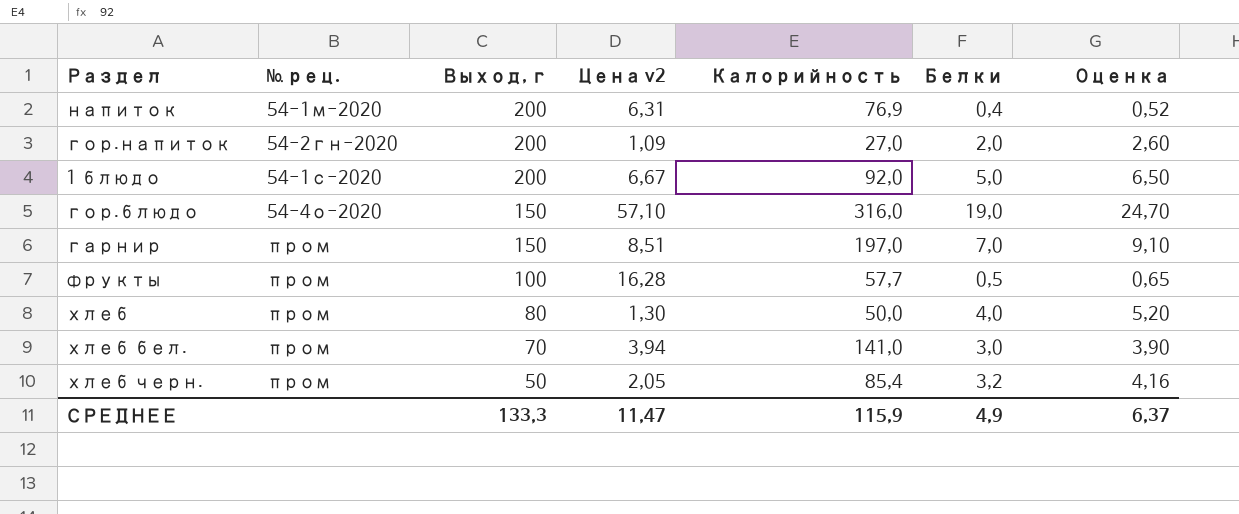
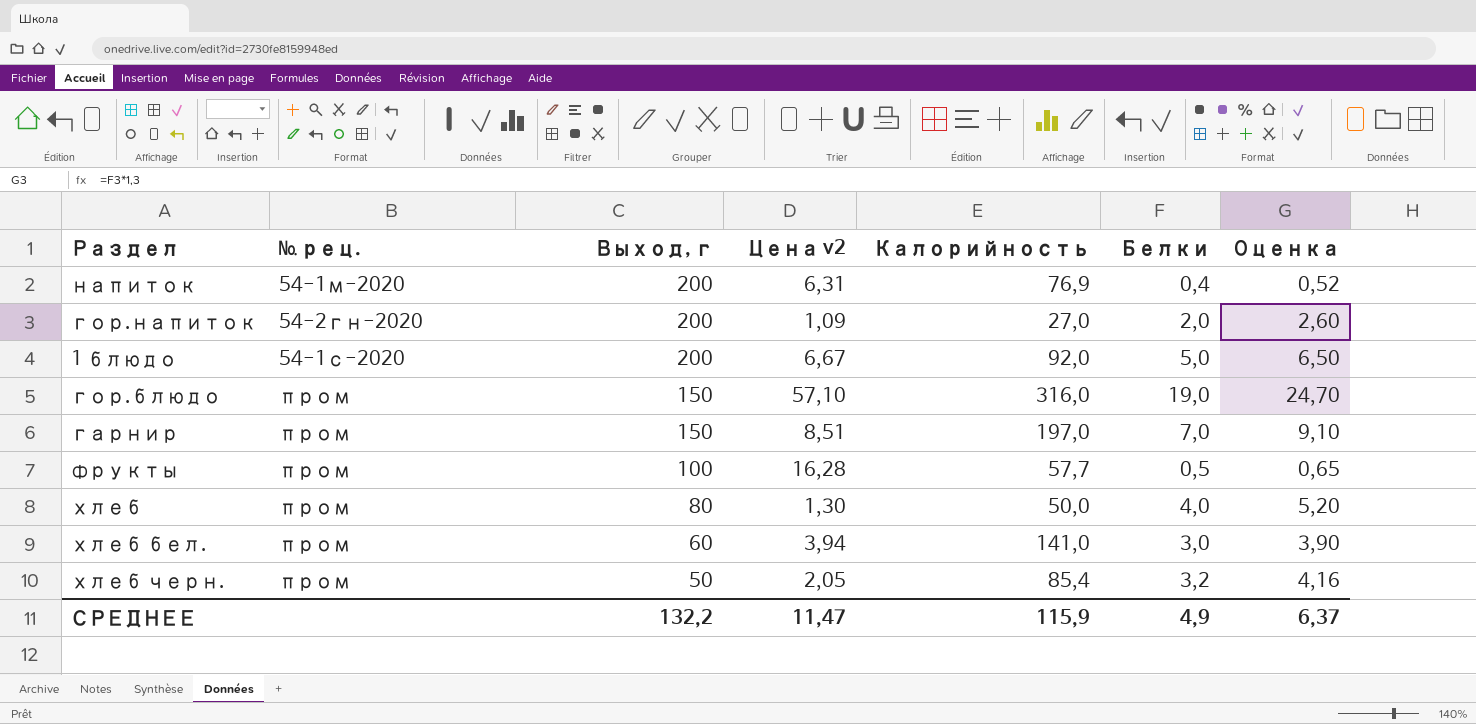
гор.блюдо | № рец.: 54-4о-2020 -> пром
хлеб бел. | Выход, г: 70 -> 60
СРЕДНЕЕ | Выход, г: 133,3 -> 132,2

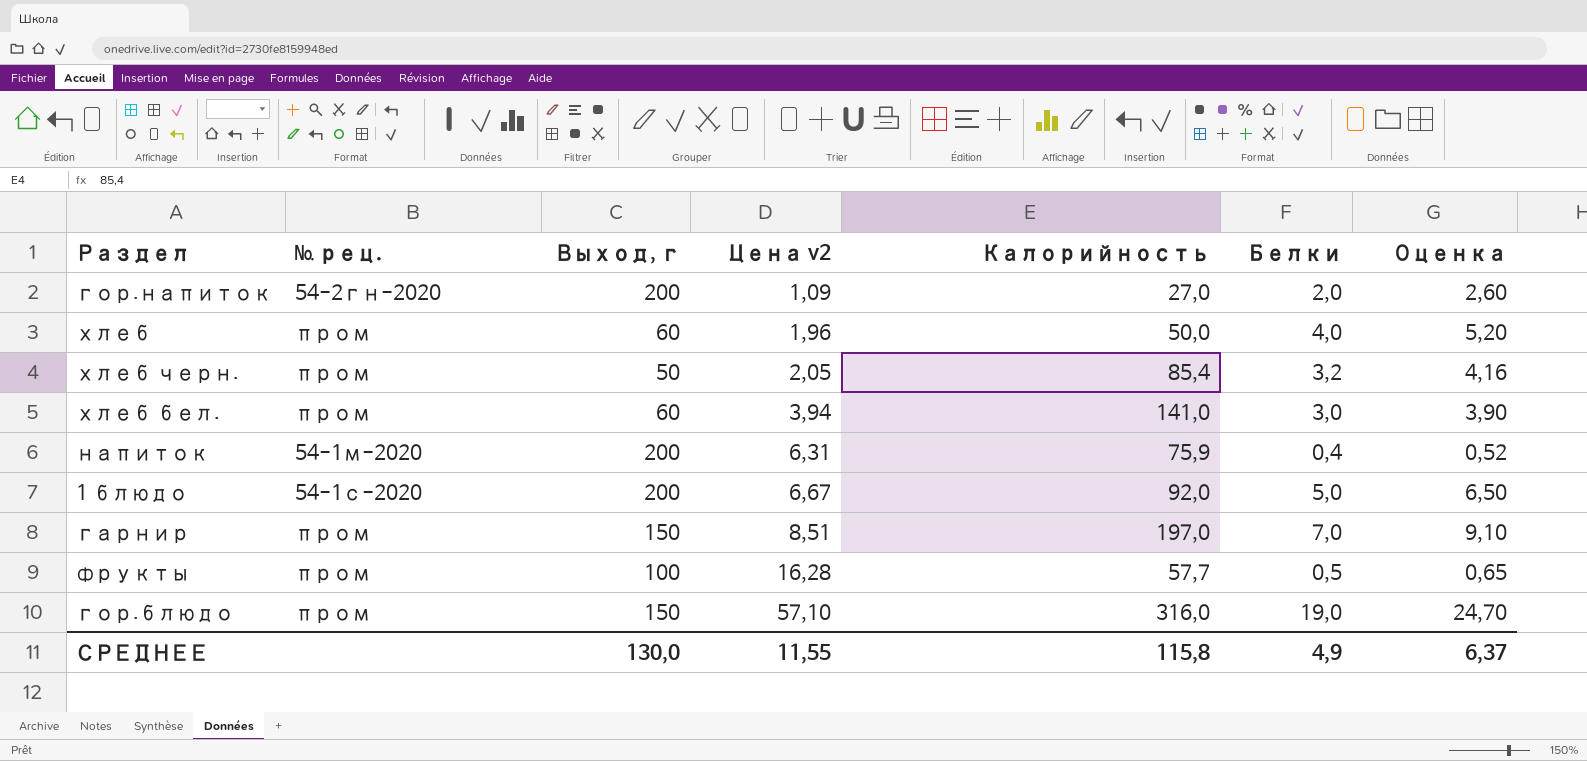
row order: Выход, г descending -> Цена v2 ascending
хлеб | Выход, г: 80 -> 60
хлеб | Цена v2: 1,30 -> 1,96
напиток | Калорийность: 76,9 -> 75,9
СРЕДНЕЕ | Выход, г: 132,2 -> 130,0
СРЕДНЕЕ | Цена v2: 11,47 -> 11,55
СРЕДНЕЕ | Калорийность: 115,9 -> 115,8

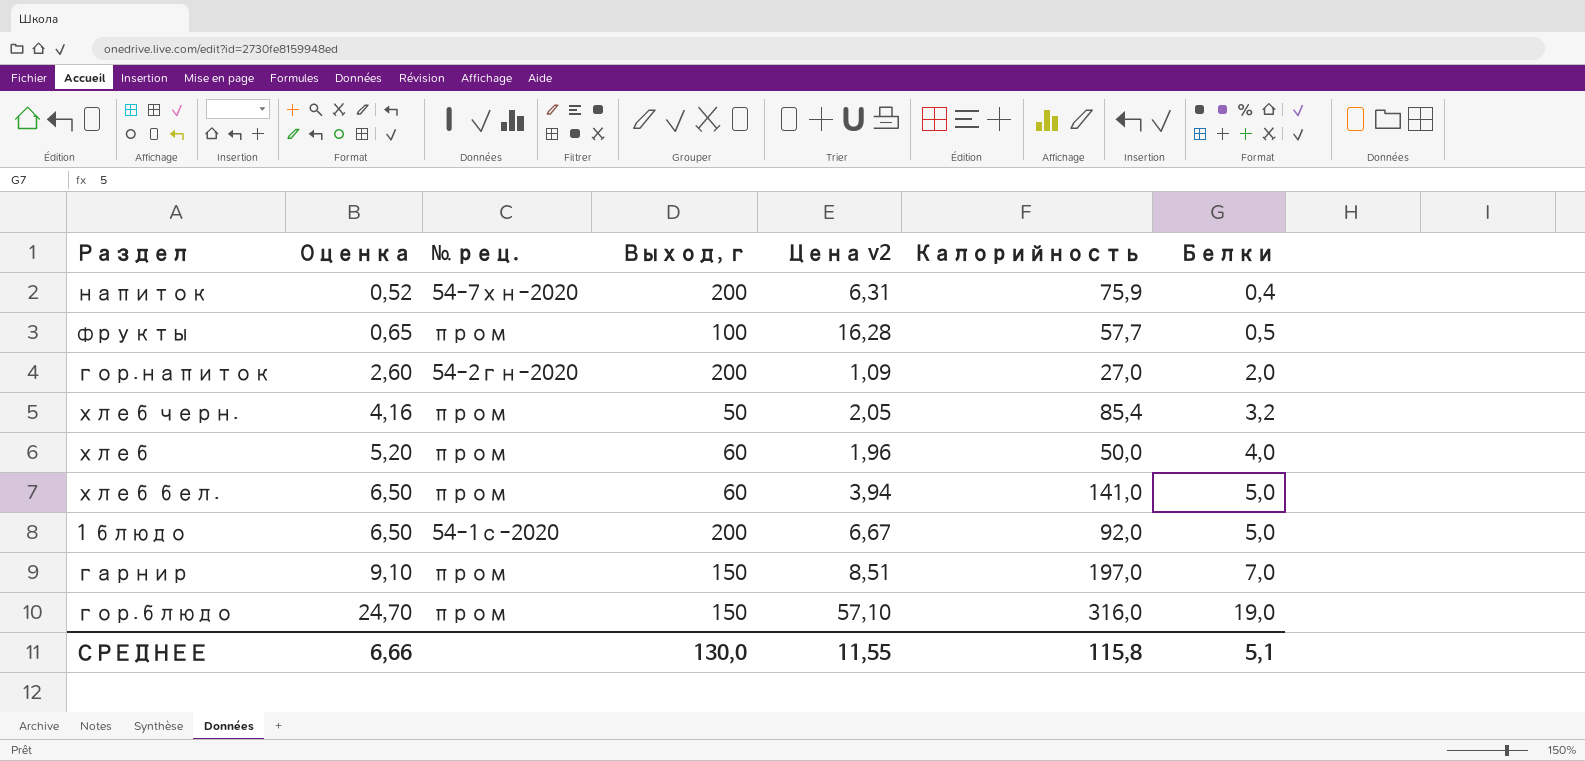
row order: Цена v2 ascending -> Оценка ascending
column Оценка | position: 7 -> 2
напиток | № рец.: 54-1м-2020 -> 54-7хн-2020
хлеб бел. | Оценка: 3,90 -> 6,50
хлеб бел. | Белки: 3,0 -> 5,0
СРЕДНЕЕ | Оценка: 6,37 -> 6,66
СРЕДНЕЕ | Белки: 4,9 -> 5,1

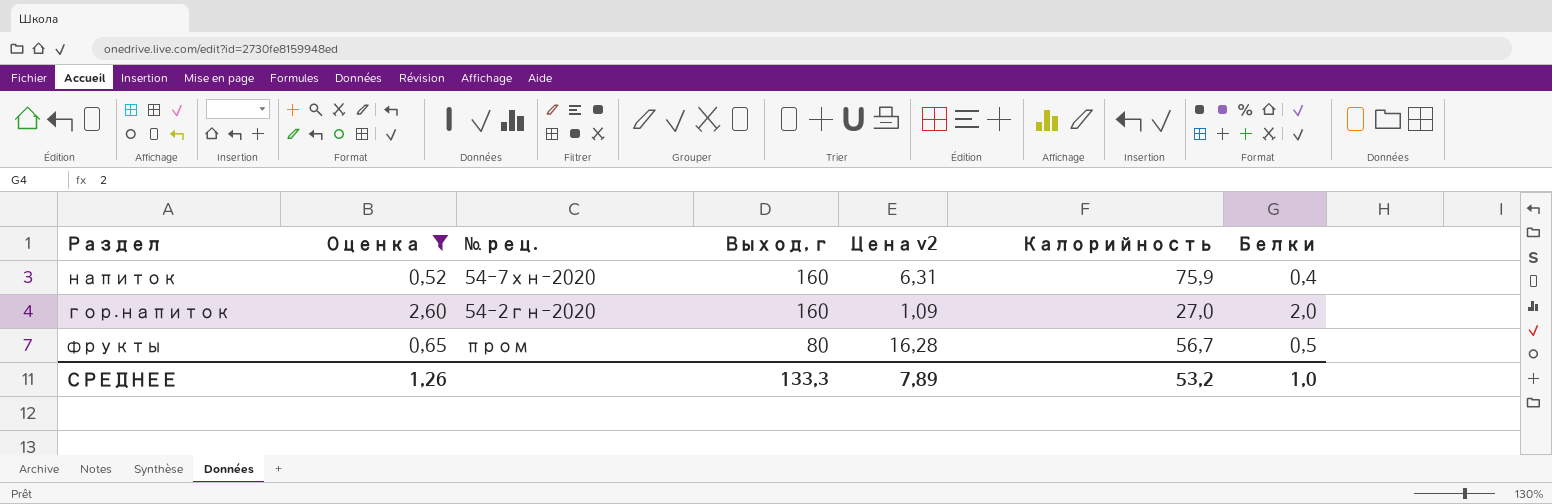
filter: none -> Оценка <= 2,60
row order: Оценка ascending -> Выход, г descending
напиток | Выход, г: 200 -> 160
гор.напиток | Выход, г: 200 -> 160
фрукты | Выход, г: 100 -> 80
фрукты | Калорийность: 57,7 -> 56,7
СРЕДНЕЕ | Оценка: 6,66 -> 1,26
СРЕДНЕЕ | Выход, г: 130,0 -> 133,3
СРЕДНЕЕ | Цена v2: 11,55 -> 7,89
СРЕДНЕЕ | Калорийность: 115,8 -> 53,2
СРЕДНЕЕ | Белки: 5,1 -> 1,0

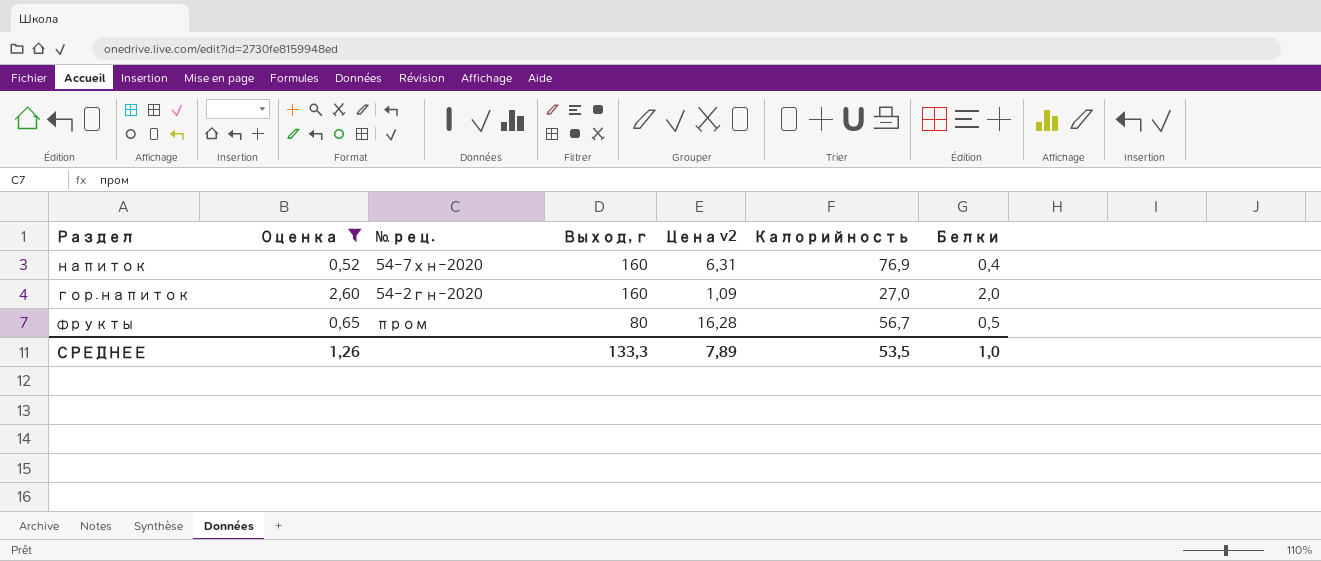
напиток | Калорийность: 75,9 -> 76,9
СРЕДНЕЕ | Калорийность: 53,2 -> 53,5

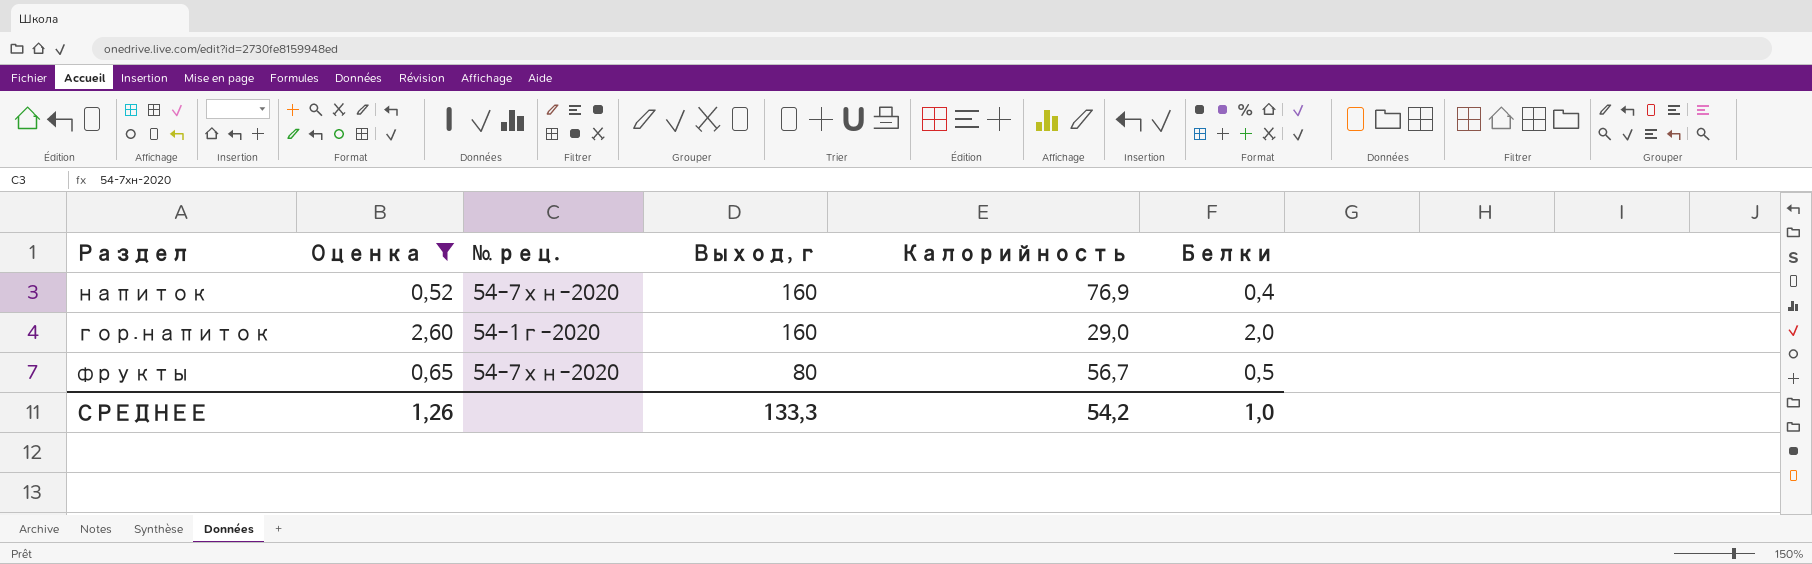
column Цена v2 | position: 5 -> none
гор.напиток | № рец.: 54-2гн-2020 -> 54-1г-2020
гор.напиток | Калорийность: 27,0 -> 29,0
фрукты | № рец.: пром -> 54-7хн-2020
СРЕДНЕЕ | Калорийность: 53,5 -> 54,2

